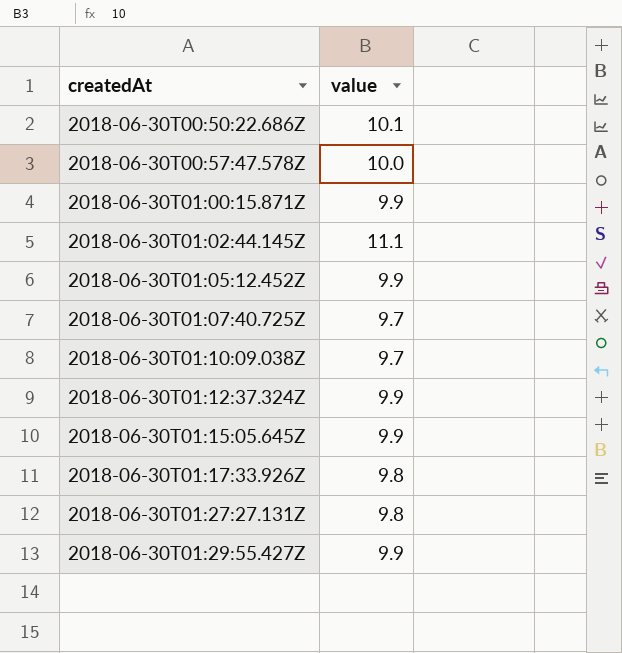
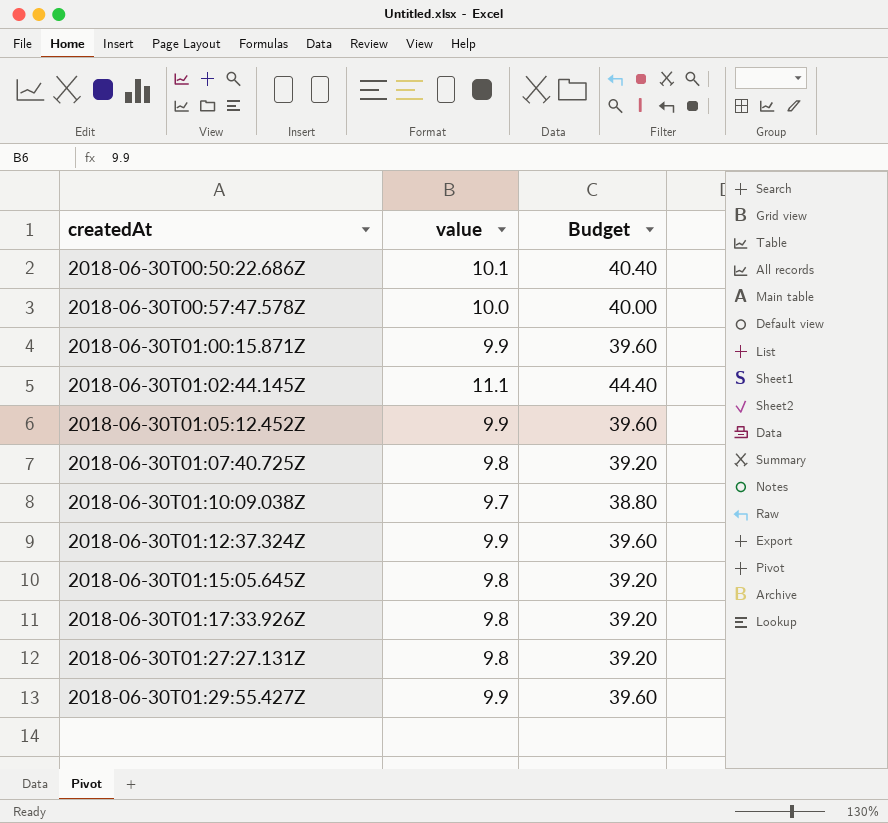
column Budget | formula: none -> [value] * 4
2018-06-30T01:07:40.725Z | value: 9.7 -> 9.8
2018-06-30T01:15:05.645Z | value: 9.9 -> 9.8

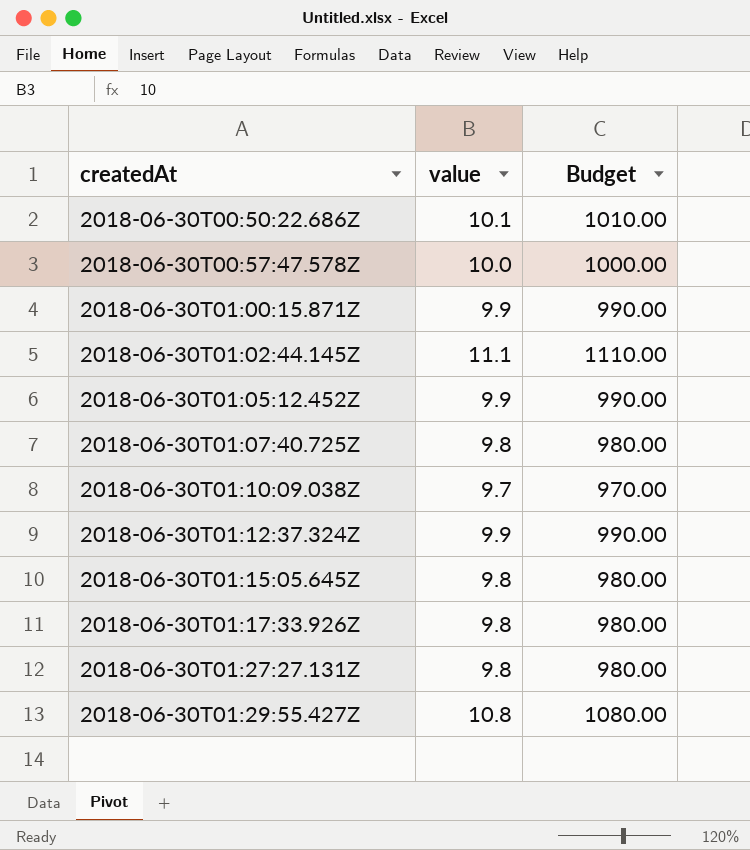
column Budget | formula: [value] * 4 -> [value] * 100
2018-06-30T01:29:55.427Z | value: 9.9 -> 10.8

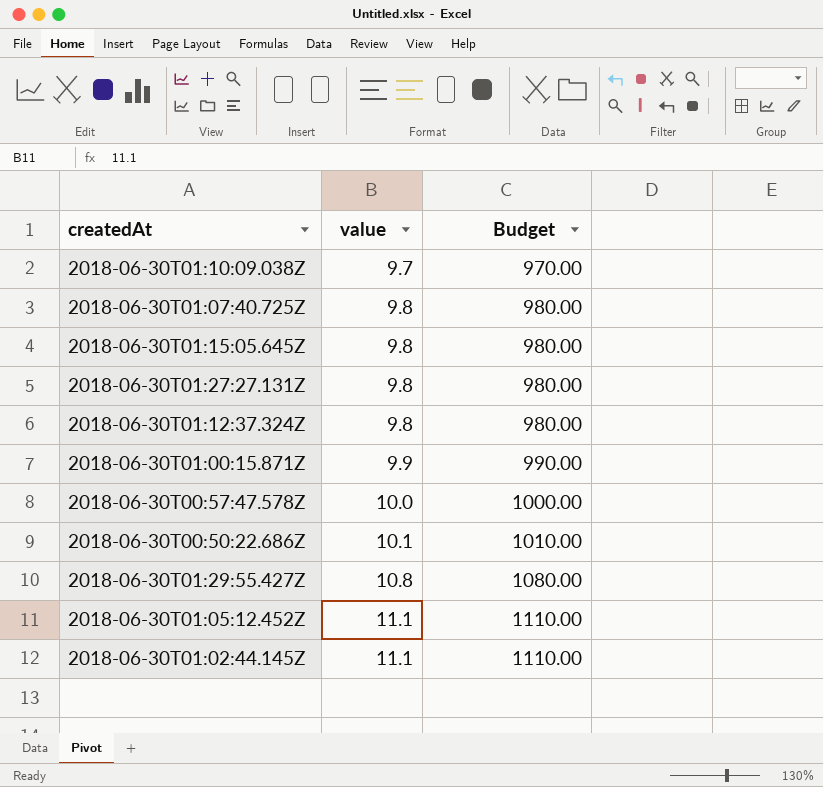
row order: createdAt ascending -> value ascending
row 2018-06-30T01:17:33.926Z: 9.8 | 980.00 -> none
2018-06-30T01:12:37.324Z | value: 9.9 -> 9.8
2018-06-30T01:12:37.324Z | Budget: 990.00 -> 980.00
2018-06-30T01:05:12.452Z | value: 9.9 -> 11.1
2018-06-30T01:05:12.452Z | Budget: 990.00 -> 1110.00

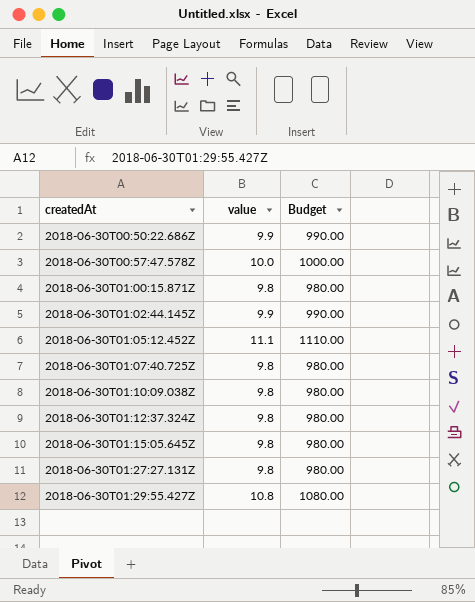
row order: value ascending -> createdAt ascending
2018-06-30T00:50:22.686Z | value: 10.1 -> 9.9
2018-06-30T00:50:22.686Z | Budget: 1010.00 -> 990.00
2018-06-30T01:00:15.871Z | value: 9.9 -> 9.8
2018-06-30T01:00:15.871Z | Budget: 990.00 -> 980.00
2018-06-30T01:02:44.145Z | value: 11.1 -> 9.9
2018-06-30T01:02:44.145Z | Budget: 1110.00 -> 990.00
2018-06-30T01:10:09.038Z | value: 9.7 -> 9.8
2018-06-30T01:10:09.038Z | Budget: 970.00 -> 980.00

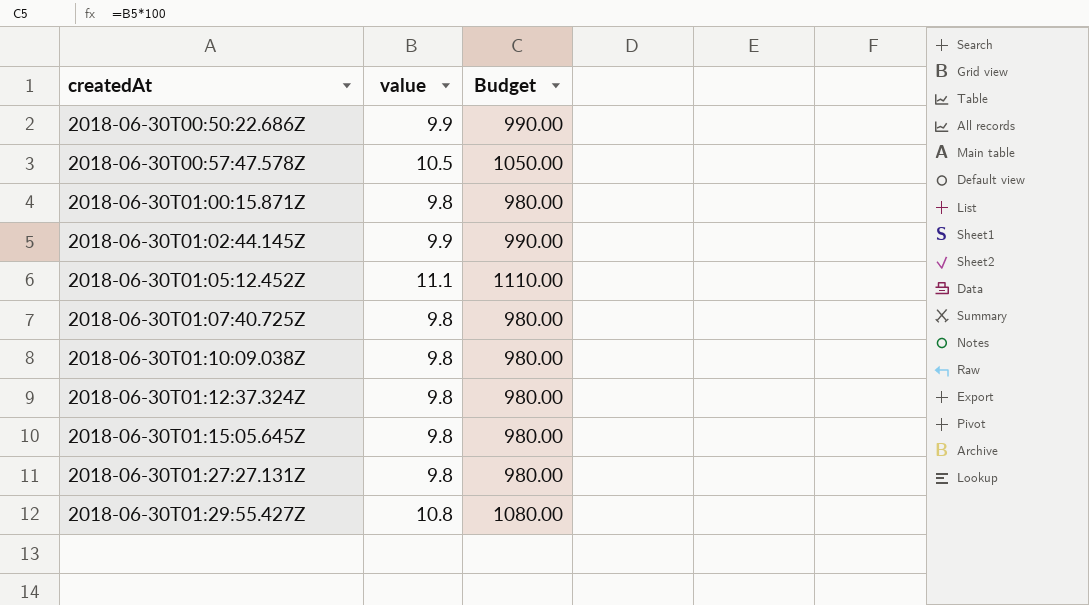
2018-06-30T00:57:47.578Z | value: 10.0 -> 10.5
2018-06-30T00:57:47.578Z | Budget: 1000.00 -> 1050.00

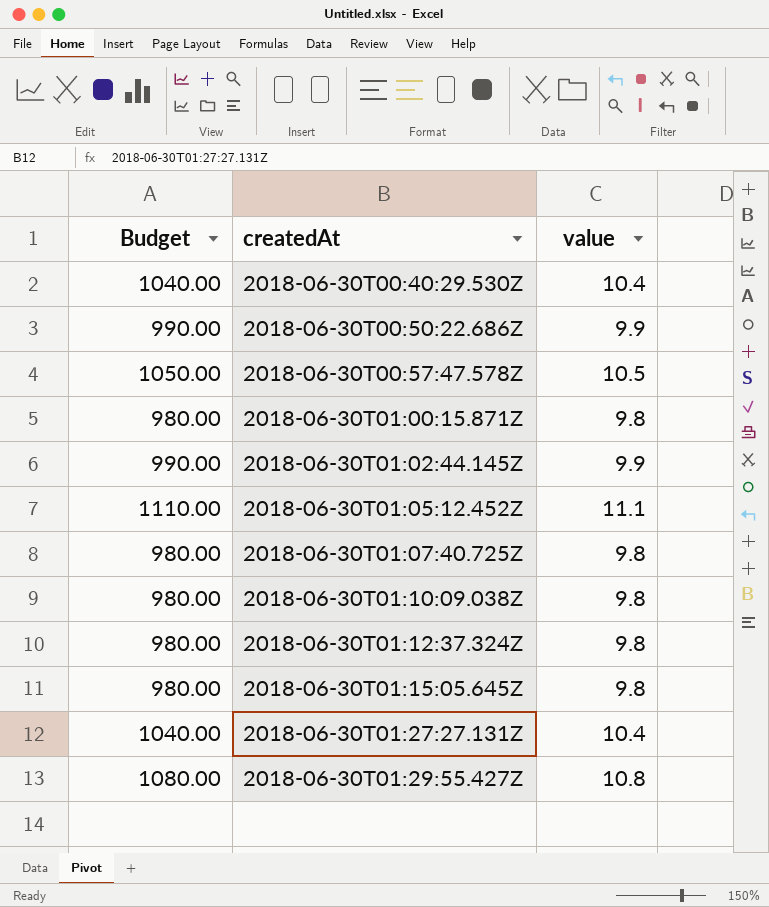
column Budget | position: 3 -> 1
row 2018-06-30T00:40:29.530Z: none -> 1040.00 | 10.4
2018-06-30T01:27:27.131Z | Budget: 980.00 -> 1040.00
2018-06-30T01:27:27.131Z | value: 9.8 -> 10.4

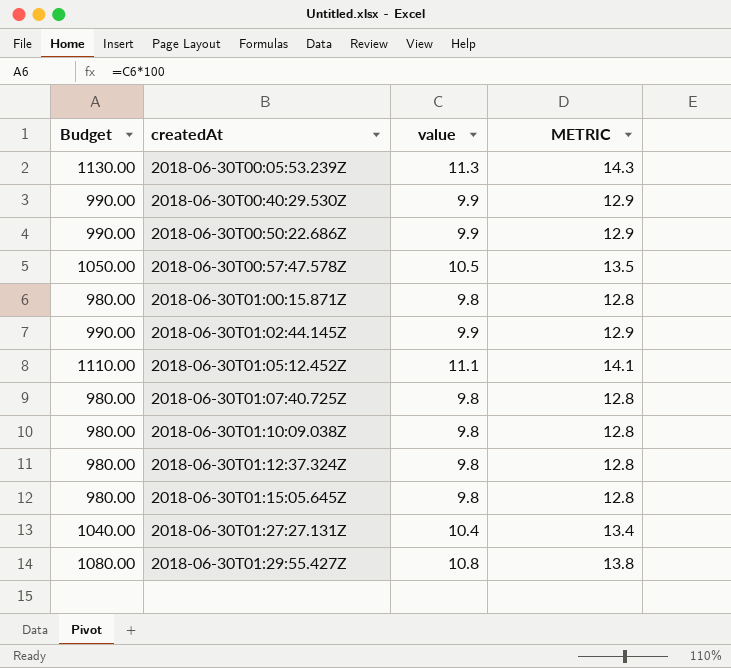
column METRIC | formula: none -> [value] + 3
row 2018-06-30T00:05:53.239Z: none -> 1130.00 | 11.3 | 14.3
2018-06-30T00:40:29.530Z | Budget: 1040.00 -> 990.00
2018-06-30T00:40:29.530Z | value: 10.4 -> 9.9

